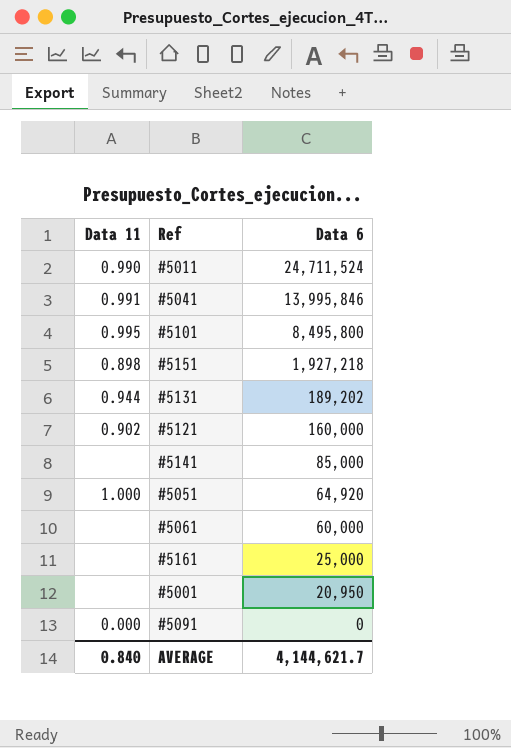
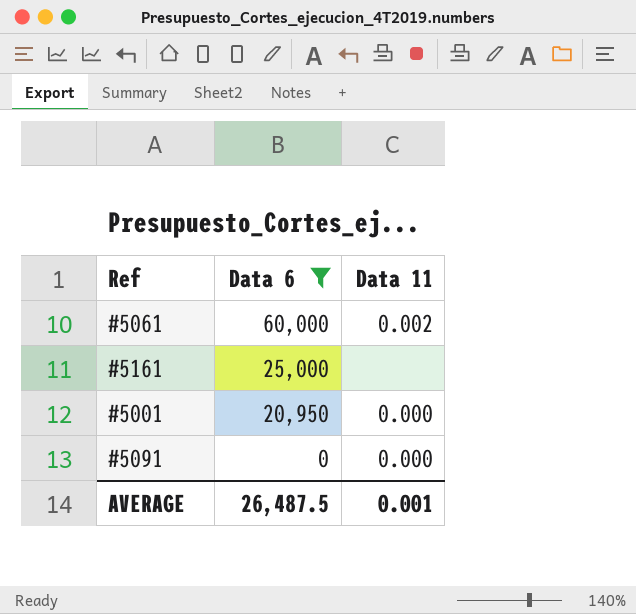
filter: none -> Data 6 <= 60,000
column Data 11 | position: 1 -> 3
#5061 | Data 11: none -> 0.002
#5001 | Data 11: none -> 0.000
AVERAGE | Data 6: 4,144,621.7 -> 26,487.5
AVERAGE | Data 11: 0.840 -> 0.001

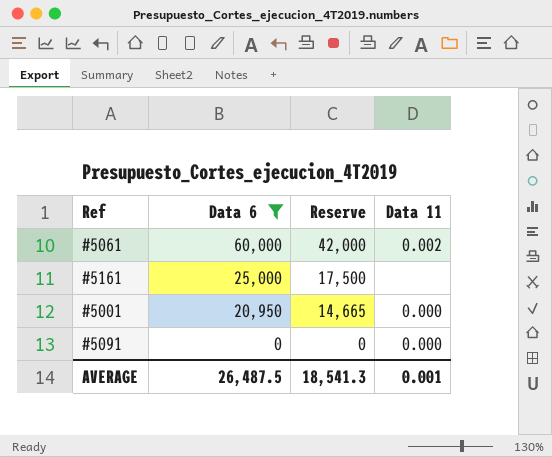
column Reserve | formula: none -> [Data 6] * 0.7

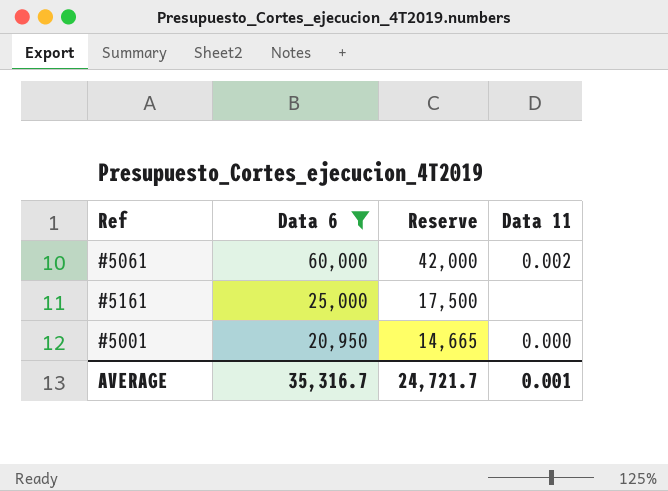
row #5091: 0 | 0 | 0.000 -> none
AVERAGE | Data 6: 26,487.5 -> 35,316.7
AVERAGE | Reserve: 18,541.3 -> 24,721.7

